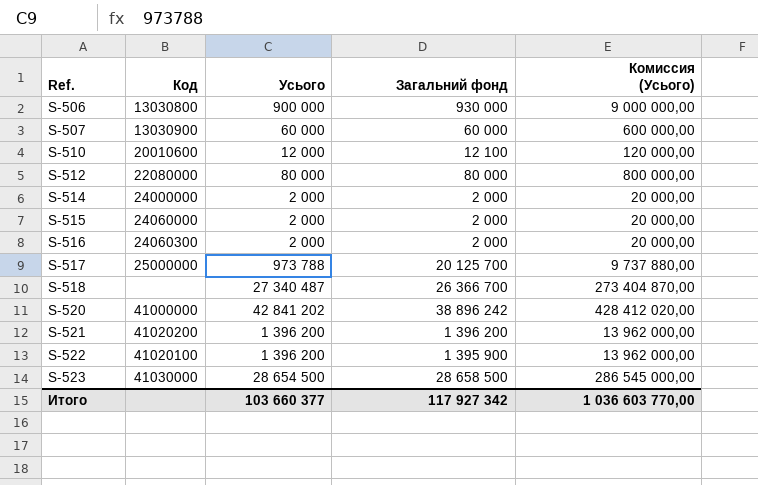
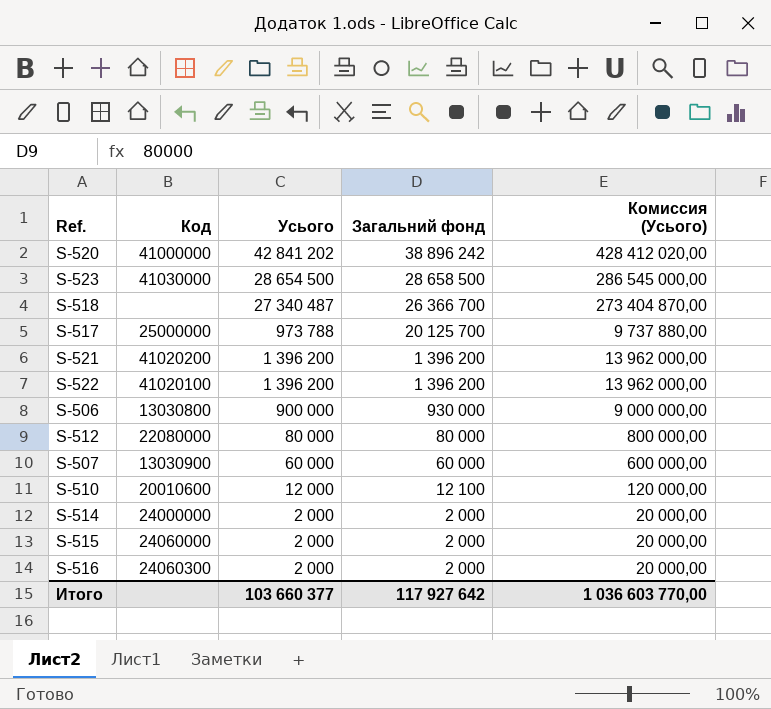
row order: Ref. ascending -> Загальний фонд descending
S-522 | Загальний фонд: 1 395 900 -> 1 396 200
Итого | Загальний фонд: 117 927 342 -> 117 927 642

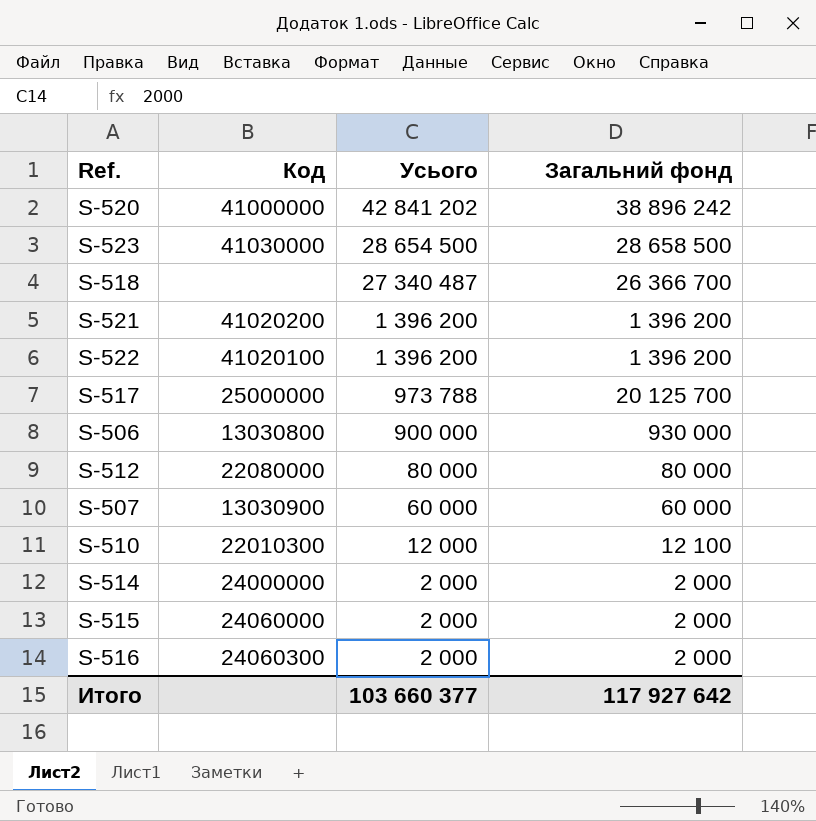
row order: Загальний фонд descending -> Усього descending
column Комиссия (Усього) | formula: [Усього] * 10 -> none
S-510 | Код: 20010600 -> 22010300

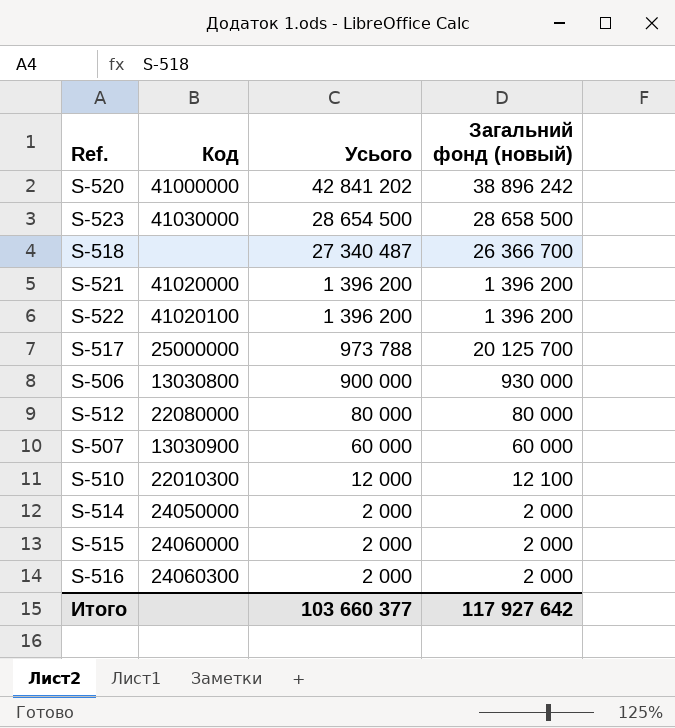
column name: Загальний фонд -> Загальний фонд (новый)
S-521 | Код: 41020200 -> 41020000
S-514 | Код: 24000000 -> 24050000

